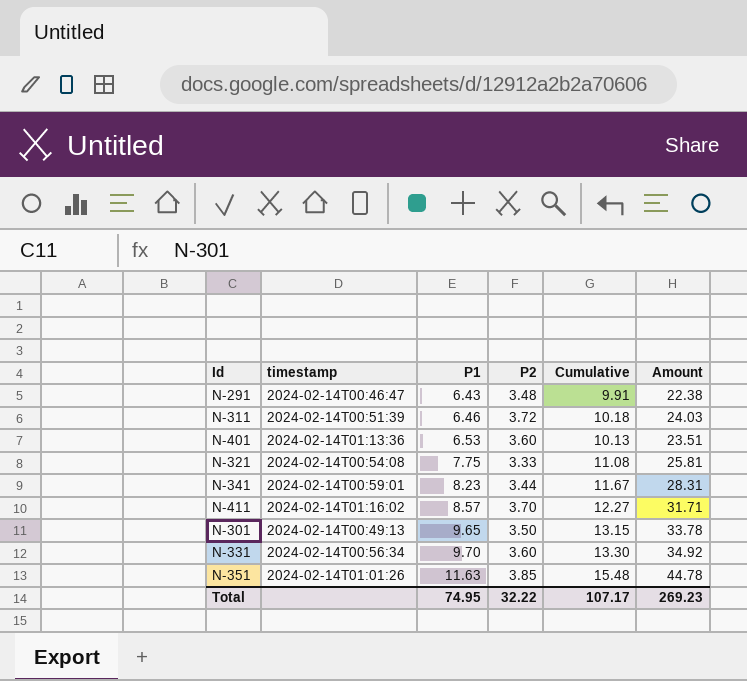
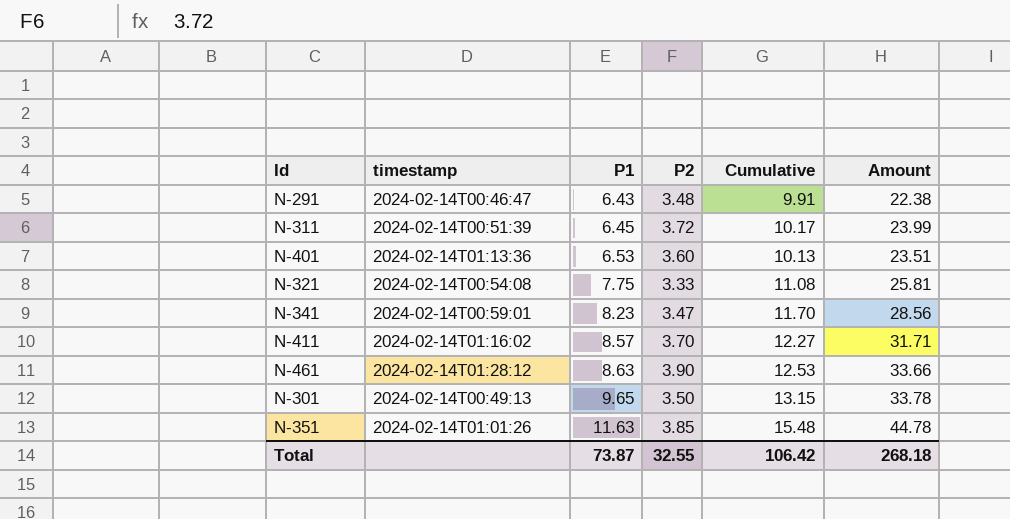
row N-331: 2024-02-14T00:56:34 | 9.70 | 3.60 | 13.30 | 34.92 -> none
N-311 | P1: 6.46 -> 6.45
N-311 | Cumulative: 10.18 -> 10.17
N-311 | Amount: 24.03 -> 23.99
N-341 | P2: 3.44 -> 3.47
N-341 | Cumulative: 11.67 -> 11.70
N-341 | Amount: 28.31 -> 28.56
row N-461: none -> 2024-02-14T01:28:12 | 8.63 | 3.90 | 12.53 | 33.66
Total | P1: 74.95 -> 73.87
Total | P2: 32.22 -> 32.55
Total | Cumulative: 107.17 -> 106.42
Total | Amount: 269.23 -> 268.18

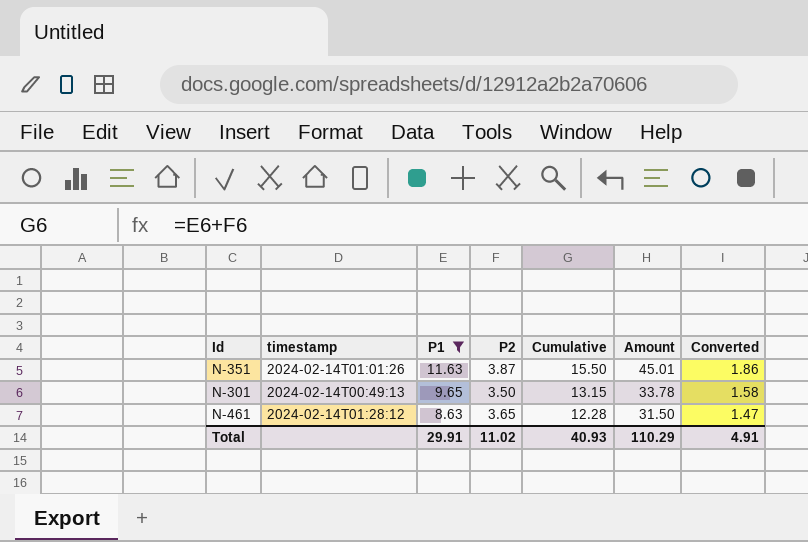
filter: none -> P1 >= 8.63
row order: P1 ascending -> P1 descending
column Converted | formula: none -> [Cumulative] * 0.12
N-351 | P2: 3.85 -> 3.87
N-351 | Cumulative: 15.48 -> 15.50
N-351 | Amount: 44.78 -> 45.01
N-461 | P2: 3.90 -> 3.65
N-461 | Cumulative: 12.53 -> 12.28
N-461 | Amount: 33.66 -> 31.50
Total | P1: 73.87 -> 29.91
Total | P2: 32.55 -> 11.02
Total | Cumulative: 106.42 -> 40.93
Total | Amount: 268.18 -> 110.29

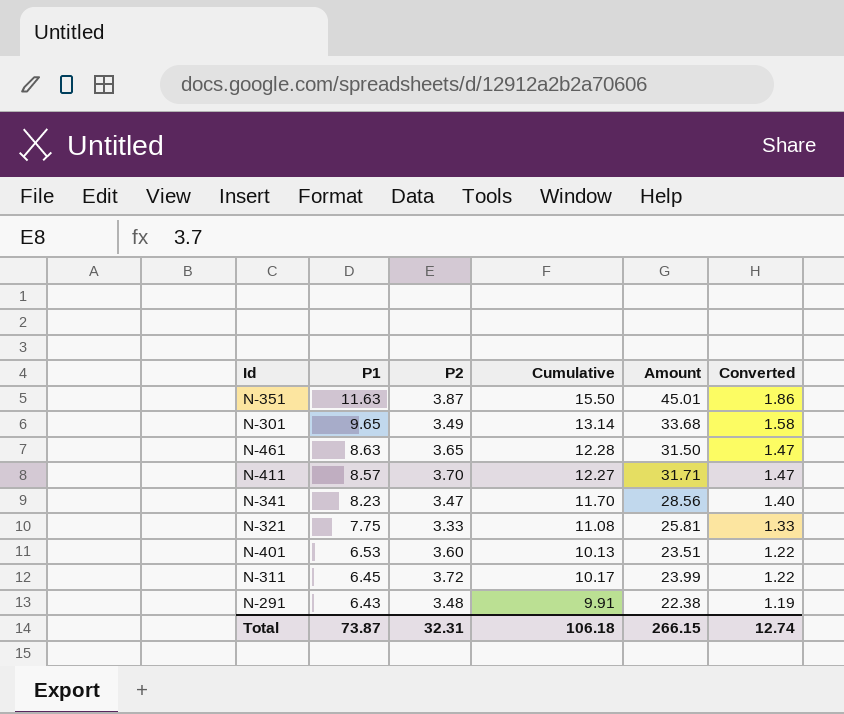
filter: P1 >= 8.63 -> none
column timestamp | position: 2 -> none
N-301 | P2: 3.50 -> 3.49
N-301 | Cumulative: 13.15 -> 13.14
N-301 | Amount: 33.78 -> 33.68
Total | P1: 29.91 -> 73.87
Total | P2: 11.02 -> 32.31
Total | Cumulative: 40.93 -> 106.18
Total | Amount: 110.29 -> 266.15
Total | Converted: 4.91 -> 12.74

